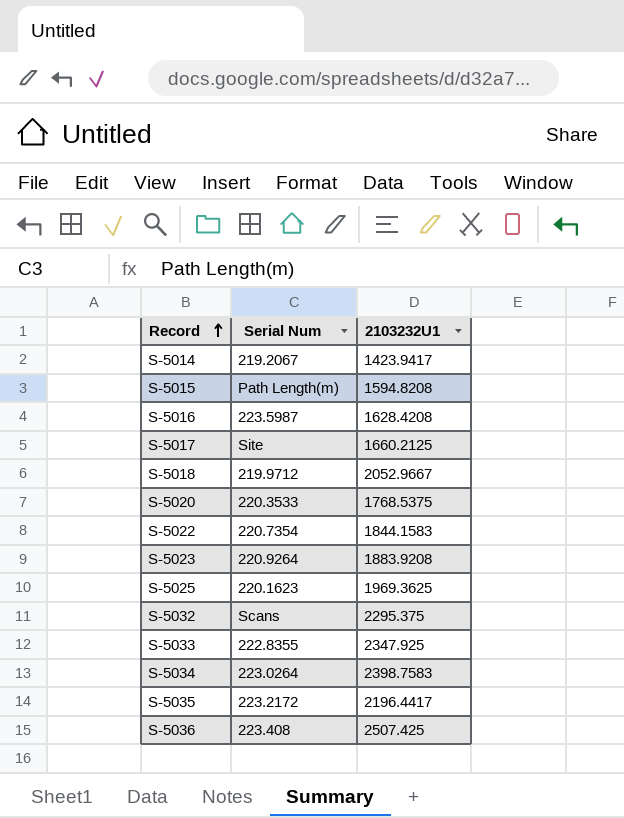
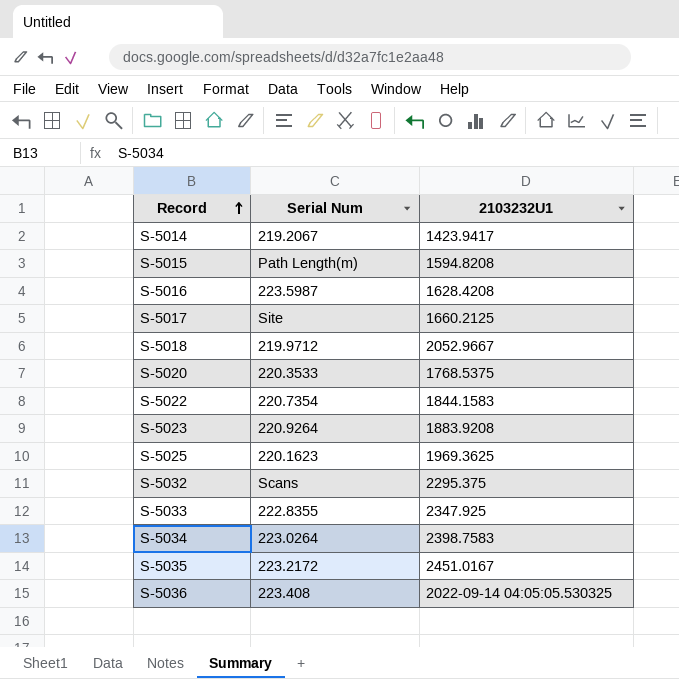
S-5035 | 2103232U1: 2196.4417 -> 2451.0167
S-5036 | 2103232U1: 2507.425 -> 2022-09-14 04:05:05.530325

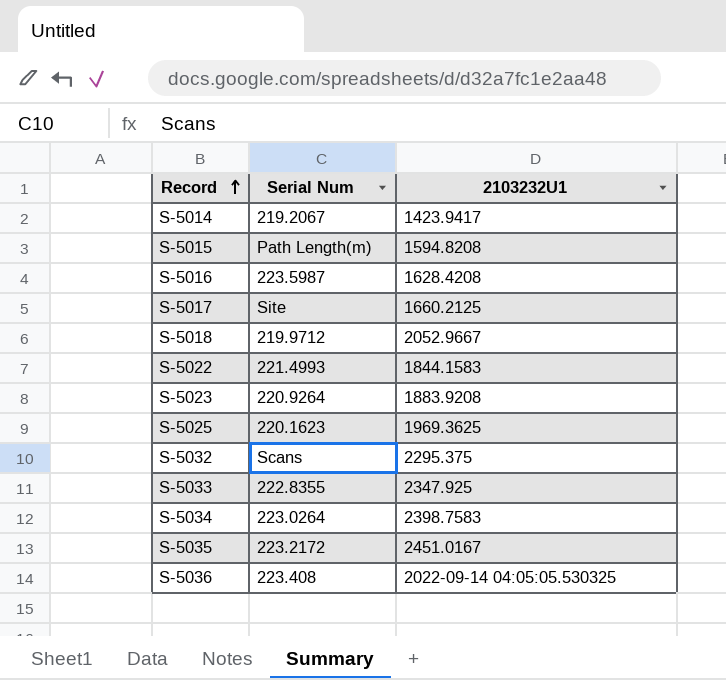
row S-5020: 220.3533 | 1768.5375 -> none
S-5022 | Serial Num: 220.7354 -> 221.4993

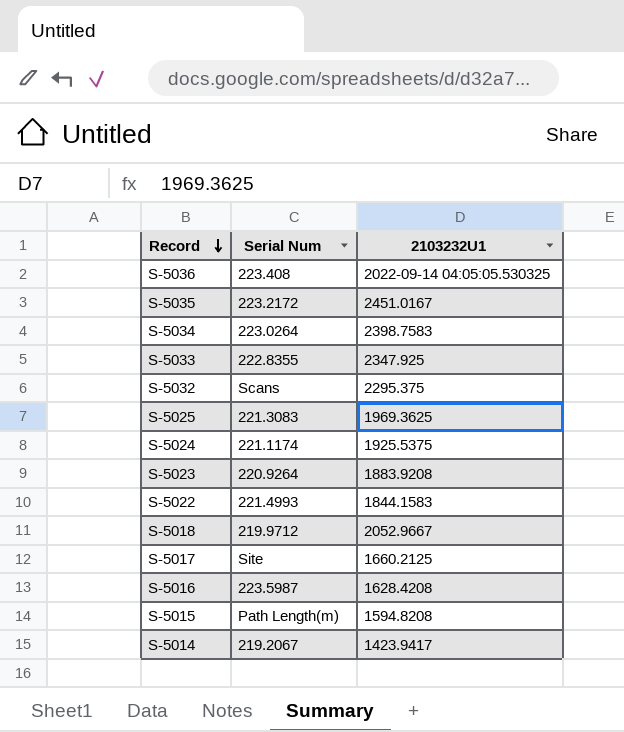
row order: Record ascending -> Record descending
S-5025 | Serial Num: 220.1623 -> 221.3083
row S-5024: none -> 221.1174 | 1925.5375

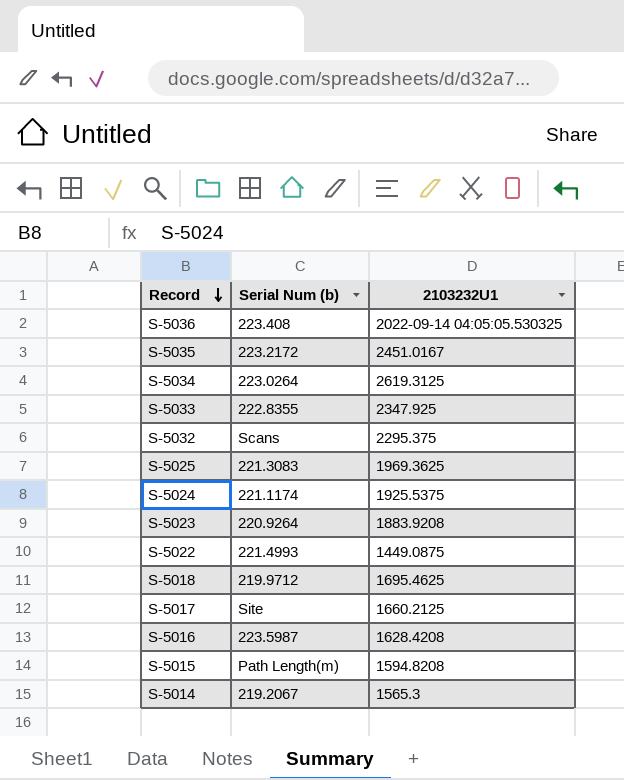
column name: Serial Num -> Serial Num (b)
S-5034 | 2103232U1: 2398.7583 -> 2619.3125
S-5022 | 2103232U1: 1844.1583 -> 1449.0875
S-5018 | 2103232U1: 2052.9667 -> 1695.4625
S-5014 | 2103232U1: 1423.9417 -> 1565.3

